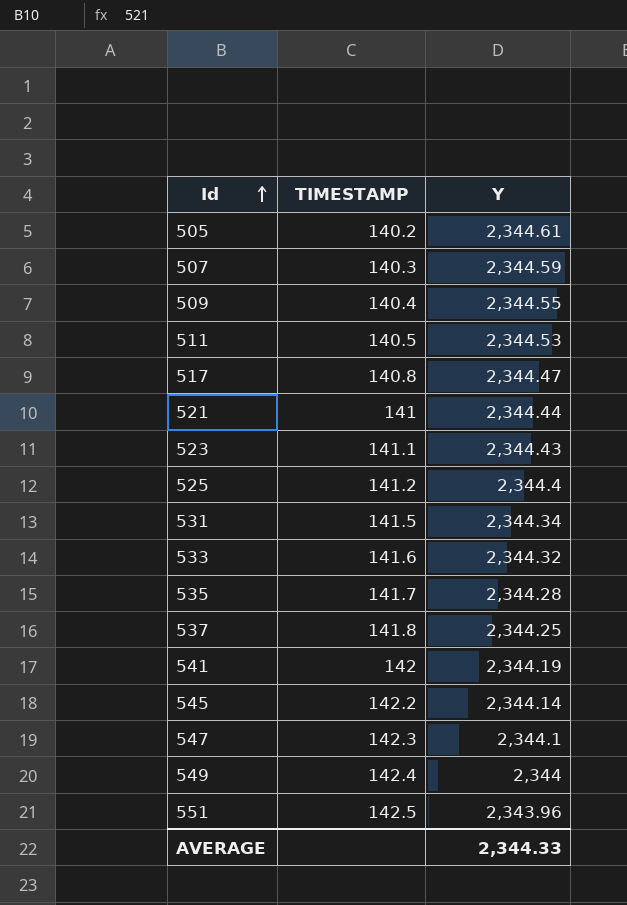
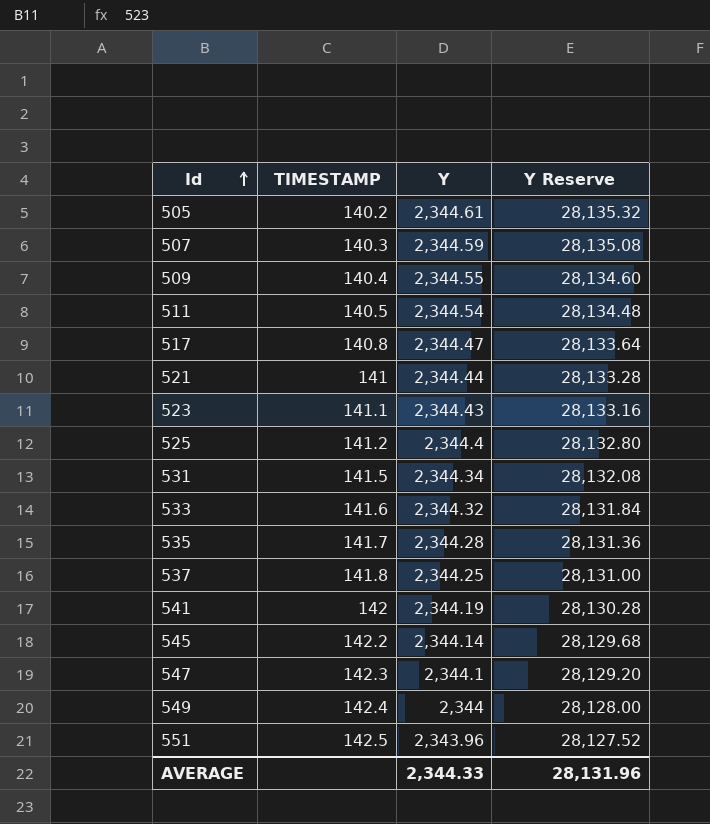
column Y Reserve | formula: none -> [Y] * 12
511 | Y: 2,344.53 -> 2,344.54

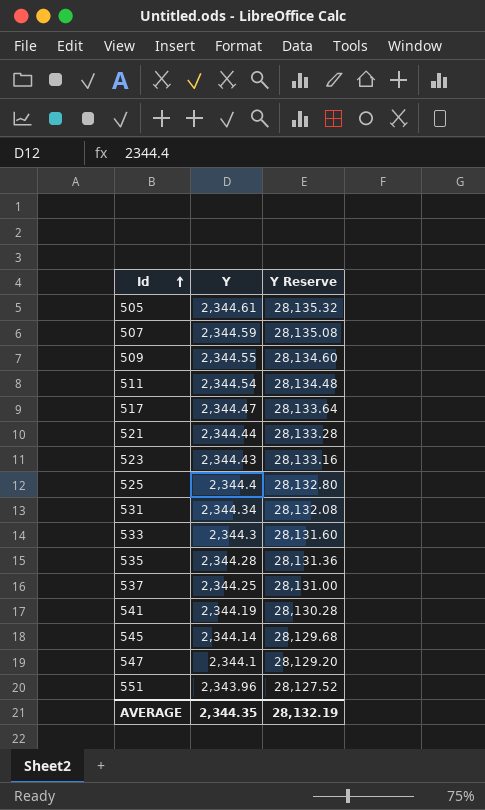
column TIMESTAMP | position: 2 -> none
row 549: 142.4 | 2,344 | 28,128.00 -> none
533 | Y: 2,344.32 -> 2,344.3
533 | Y Reserve: 28,131.84 -> 28,131.60
AVERAGE | Y: 2,344.33 -> 2,344.35
AVERAGE | Y Reserve: 28,131.96 -> 28,132.19

